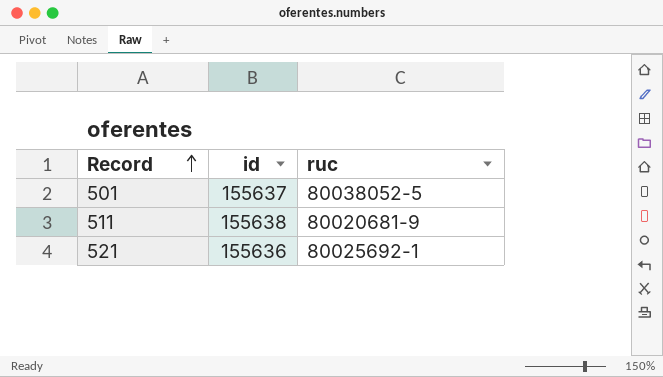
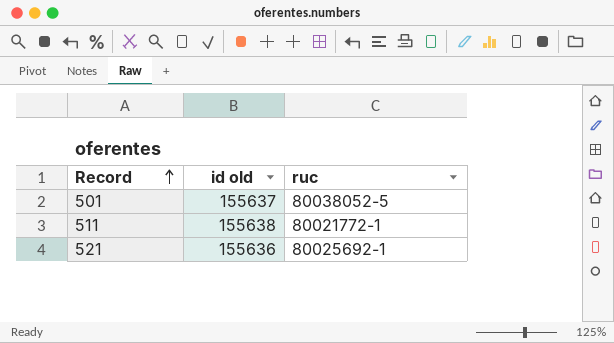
column name: id -> id old
511 | ruc: 80020681-9 -> 80021772-1

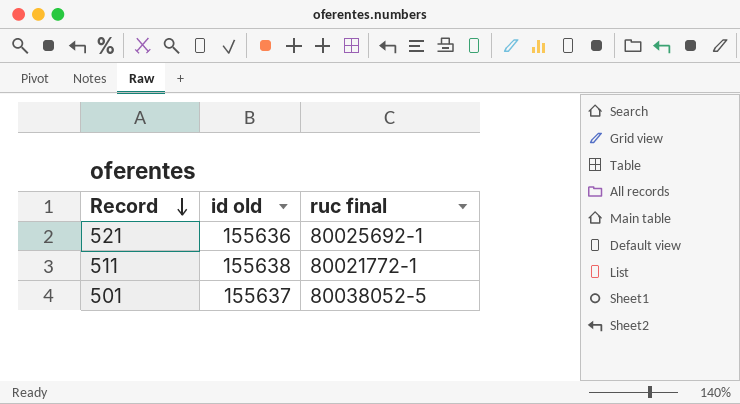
row order: Record ascending -> Record descending
column name: ruc -> ruc final

